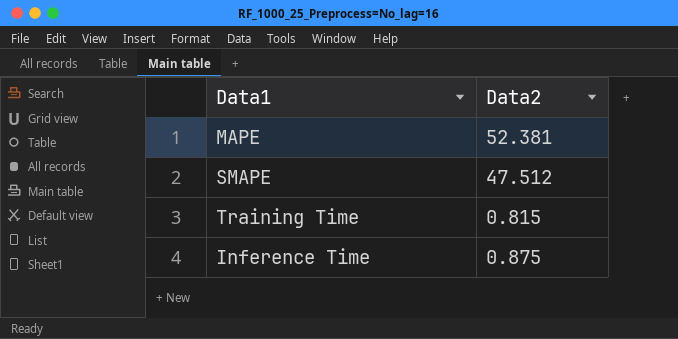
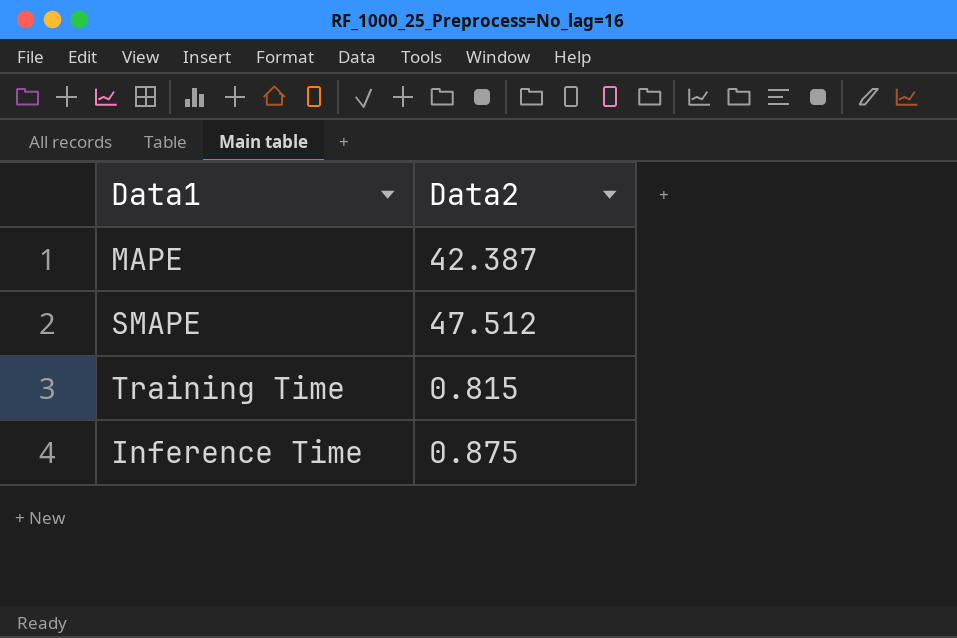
MAPE | Data2: 52.381 -> 42.387

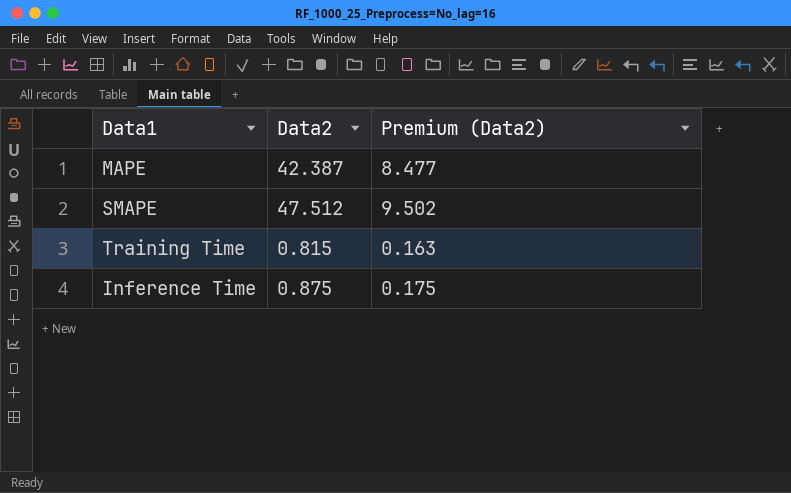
column Premium (Data2) | formula: none -> [Data2] * 0.2

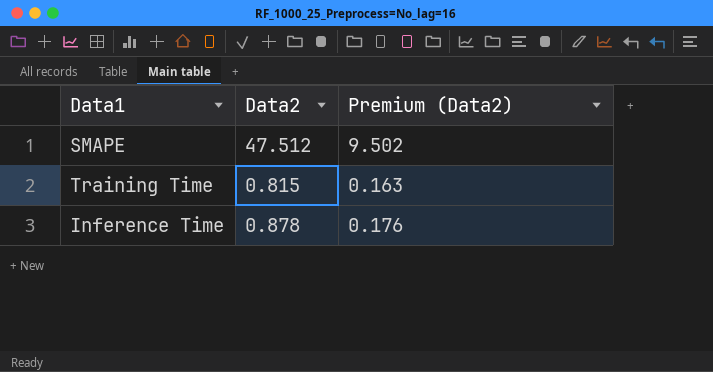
row MAPE: 42.387 | 8.477 -> none
Inference Time | Data2: 0.875 -> 0.878
Inference Time | Premium (Data2): 0.175 -> 0.176

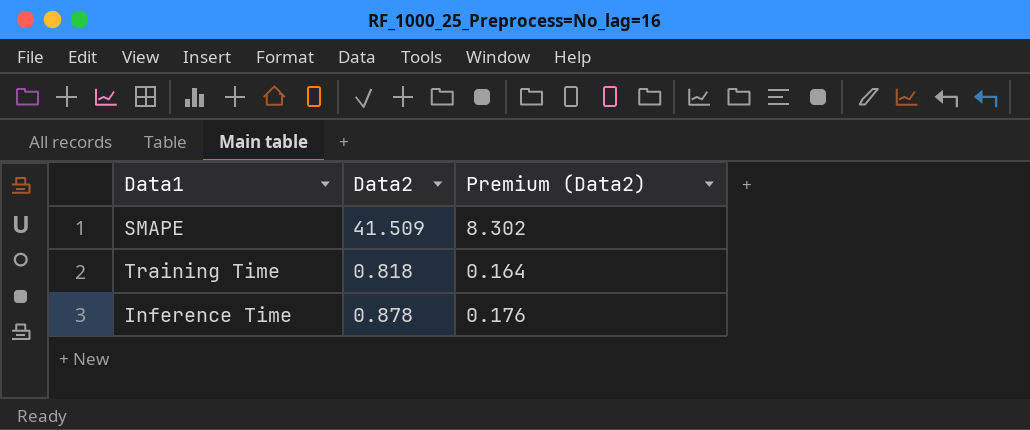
SMAPE | Data2: 47.512 -> 41.509
SMAPE | Premium (Data2): 9.502 -> 8.302
Training Time | Data2: 0.815 -> 0.818
Training Time | Premium (Data2): 0.163 -> 0.164

